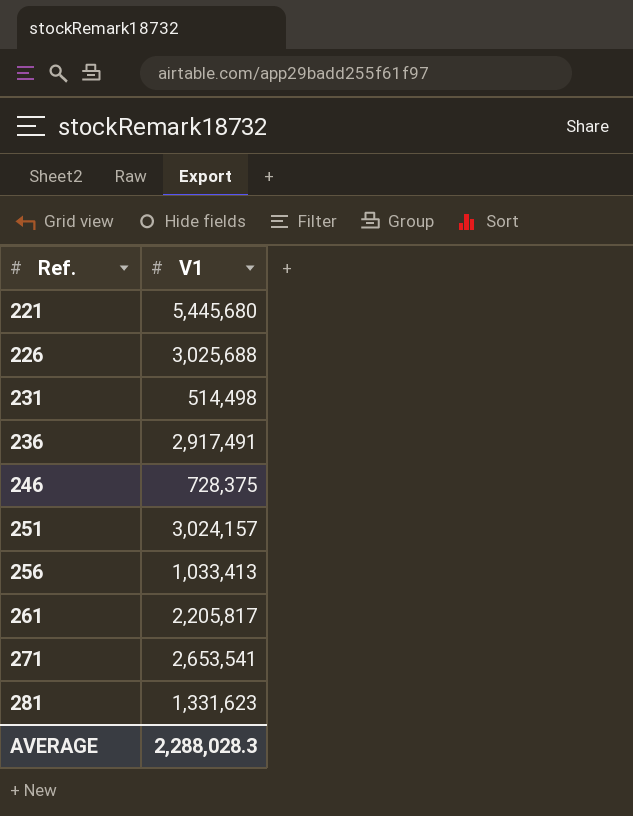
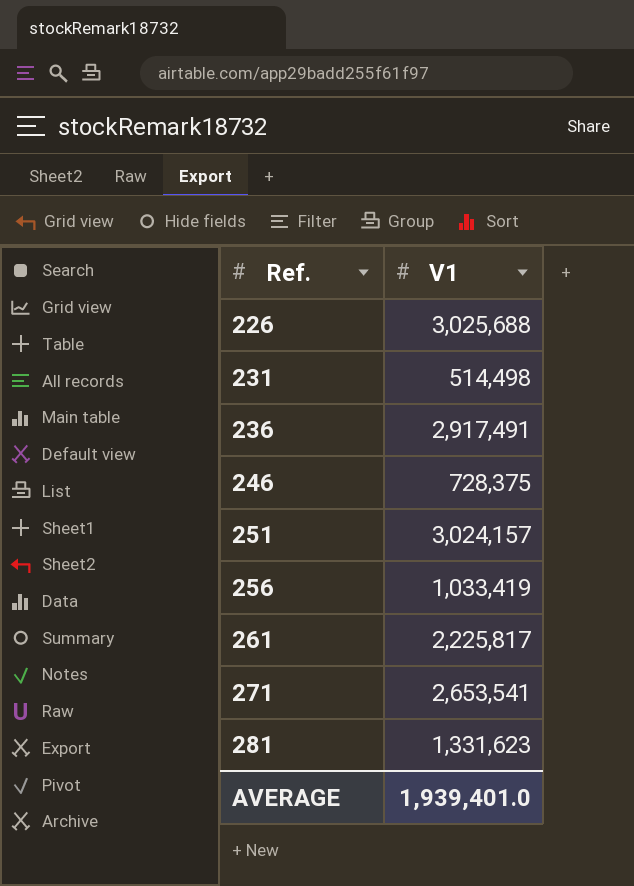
row 221: 5,445,680 -> none
256 | V1: 1,033,413 -> 1,033,419
261 | V1: 2,205,817 -> 2,225,817
AVERAGE | V1: 2,288,028.3 -> 1,939,401.0

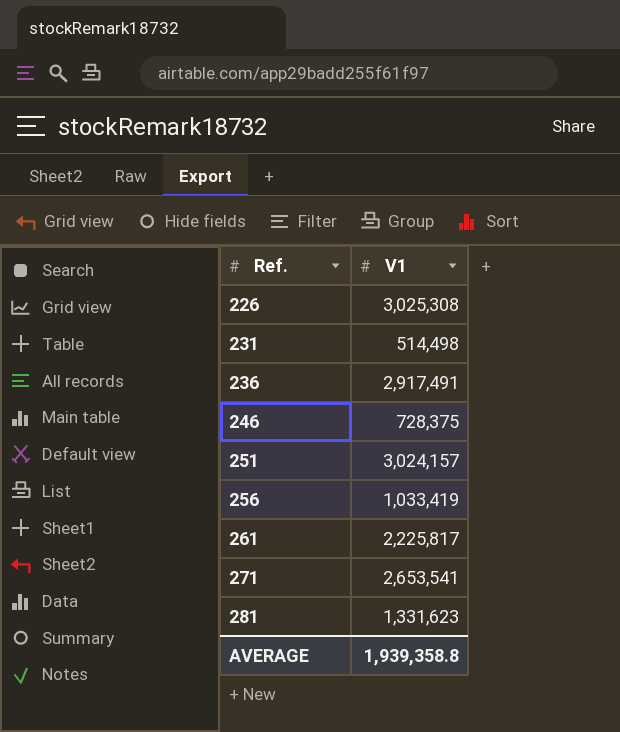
226 | V1: 3,025,688 -> 3,025,308
AVERAGE | V1: 1,939,401.0 -> 1,939,358.8

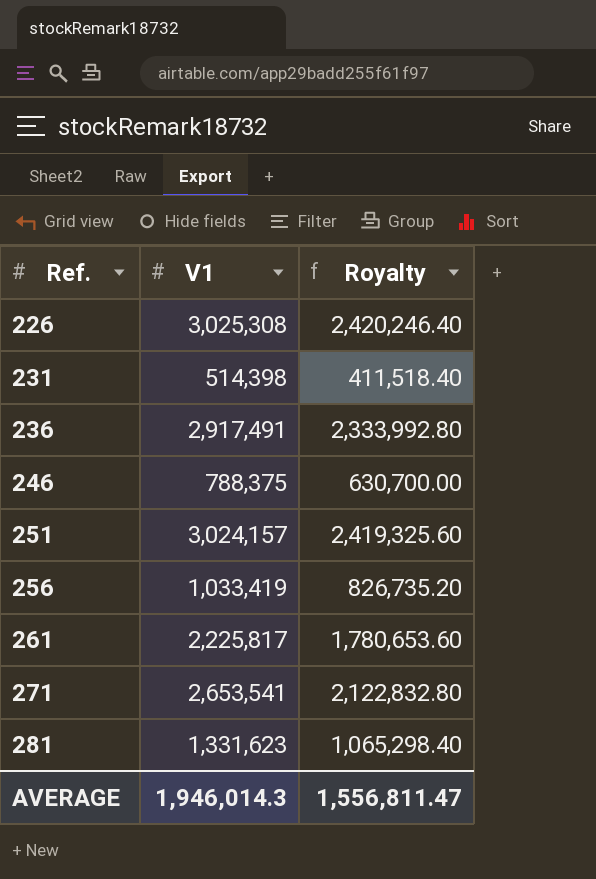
column Royalty | formula: none -> [V1] * 0.8
231 | V1: 514,498 -> 514,398
246 | V1: 728,375 -> 788,375
AVERAGE | V1: 1,939,358.8 -> 1,946,014.3

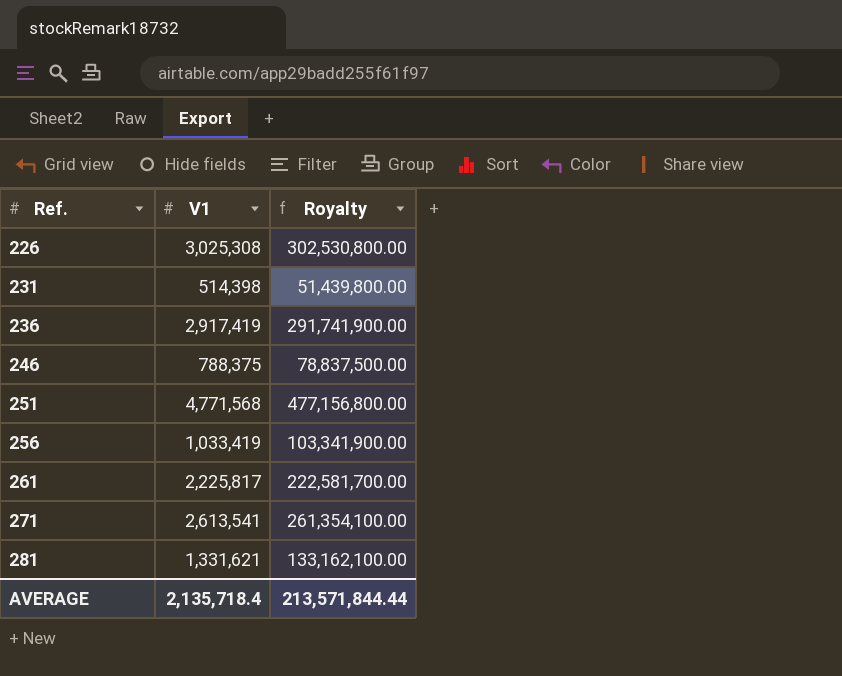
column Royalty | formula: [V1] * 0.8 -> [V1] * 100
236 | V1: 2,917,491 -> 2,917,419
251 | V1: 3,024,157 -> 4,771,568
271 | V1: 2,653,541 -> 2,613,541
281 | V1: 1,331,623 -> 1,331,621
AVERAGE | V1: 1,946,014.3 -> 2,135,718.4
AVERAGE | Royalty: 1,556,811.47 -> 213,571,844.44

